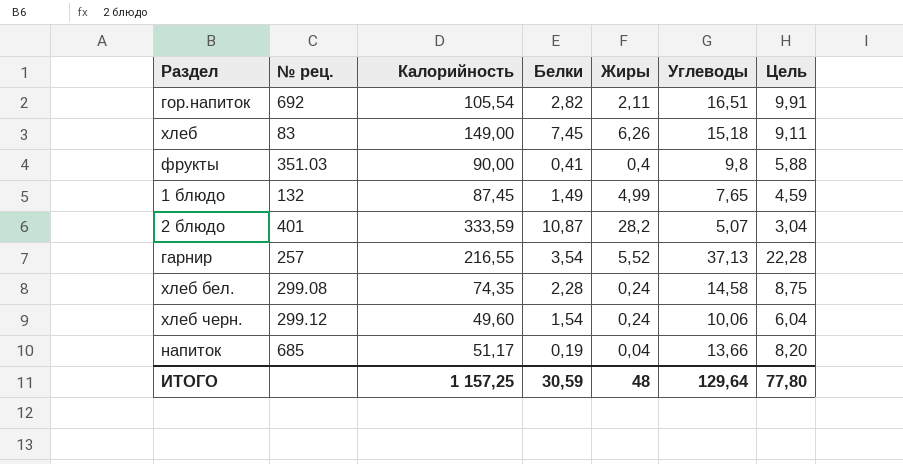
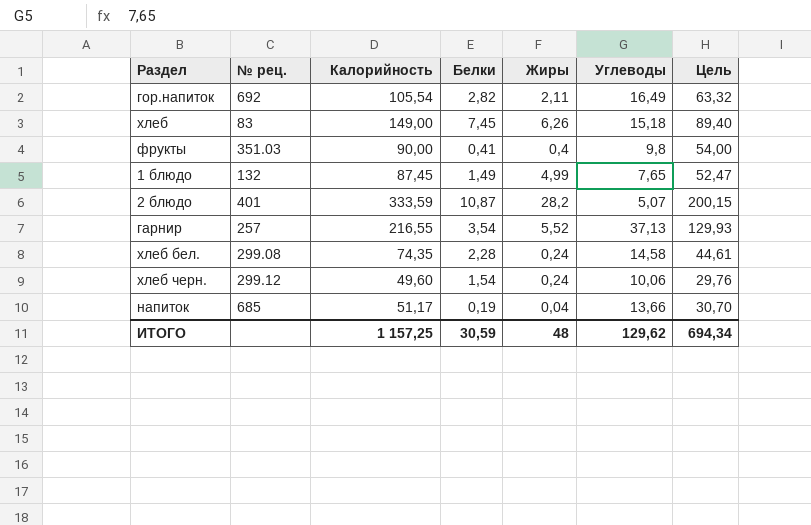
column Цель | formula: [Углеводы] * 0,6 -> [Калорийность] * 0,6
гор.напиток | Углеводы: 16,51 -> 16,49
ИТОГО | Углеводы: 129,64 -> 129,62
ИТОГО | Цель: 77,80 -> 694,34

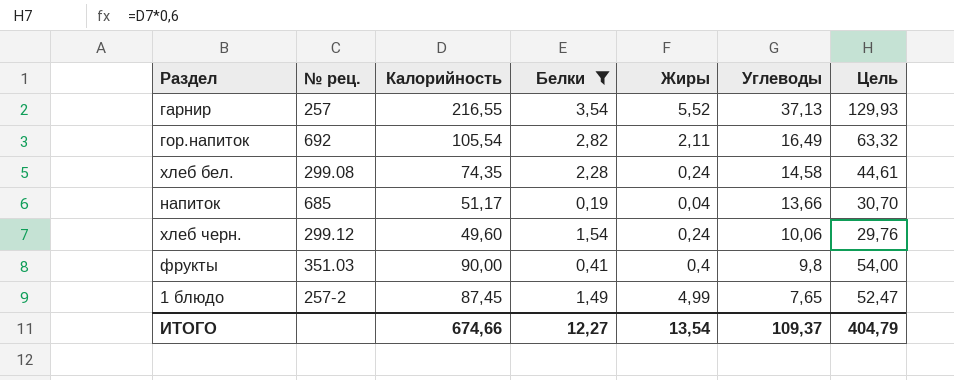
filter: none -> Белки <= 3,54
row order: none -> Углеводы descending
1 блюдо | № рец.: 132 -> 257-2
ИТОГО | Калорийность: 1 157,25 -> 674,66
ИТОГО | Белки: 30,59 -> 12,27
ИТОГО | Жиры: 48 -> 13,54
ИТОГО | Углеводы: 129,62 -> 109,37
ИТОГО | Цель: 694,34 -> 404,79

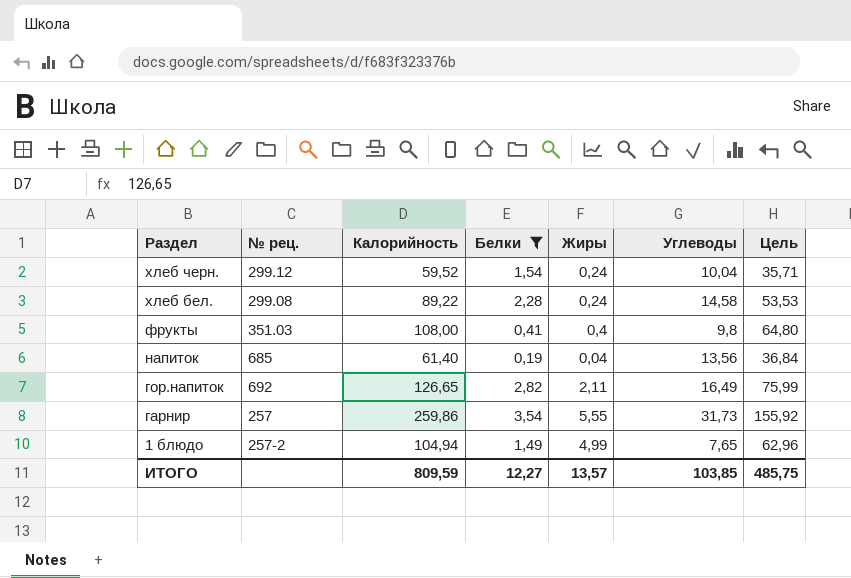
row order: Углеводы descending -> Раздел descending
хлеб черн. | Калорийность: 49,60 -> 59,52
хлеб черн. | Углеводы: 10,06 -> 10,04
хлеб черн. | Цель: 29,76 -> 35,71
хлеб бел. | Калорийность: 74,35 -> 89,22
хлеб бел. | Цель: 44,61 -> 53,53
фрукты | Калорийность: 90,00 -> 108,00
фрукты | Цель: 54,00 -> 64,80
напиток | Калорийность: 51,17 -> 61,40
напиток | Углеводы: 13,66 -> 13,56
напиток | Цель: 30,70 -> 36,84
гор.напиток | Калорийность: 105,54 -> 126,65
гор.напиток | Цель: 63,32 -> 75,99
гарнир | Калорийность: 216,55 -> 259,86
гарнир | Жиры: 5,52 -> 5,55
гарнир | Углеводы: 37,13 -> 31,73
гарнир | Цель: 129,93 -> 155,92
1 блюдо | Калорийность: 87,45 -> 104,94
1 блюдо | Цель: 52,47 -> 62,96
ИТОГО | Калорийность: 674,66 -> 809,59
ИТОГО | Жиры: 13,54 -> 13,57
ИТОГО | Углеводы: 109,37 -> 103,85
ИТОГО | Цель: 404,79 -> 485,75

